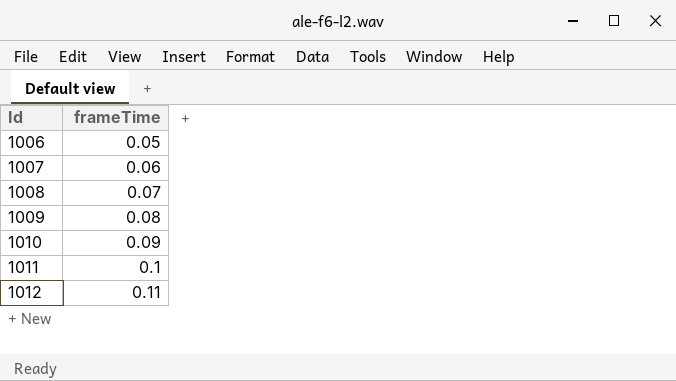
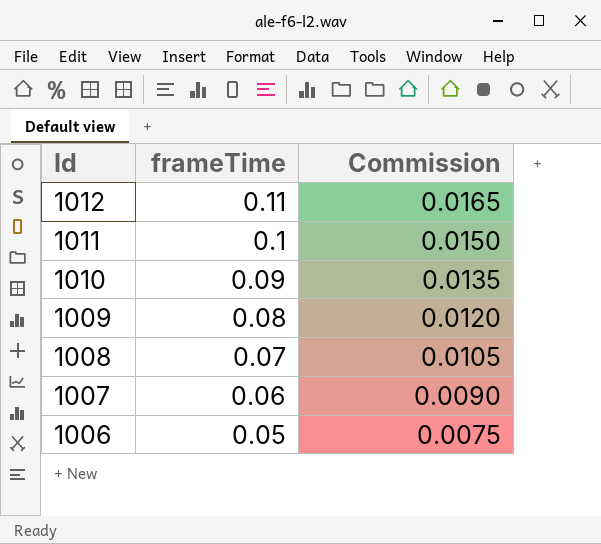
row order: Id ascending -> Id descending
column Commission | formula: none -> [frameTime] * 0.15

